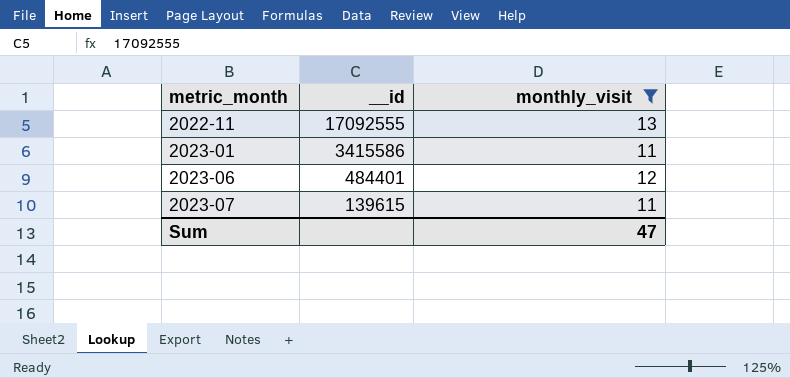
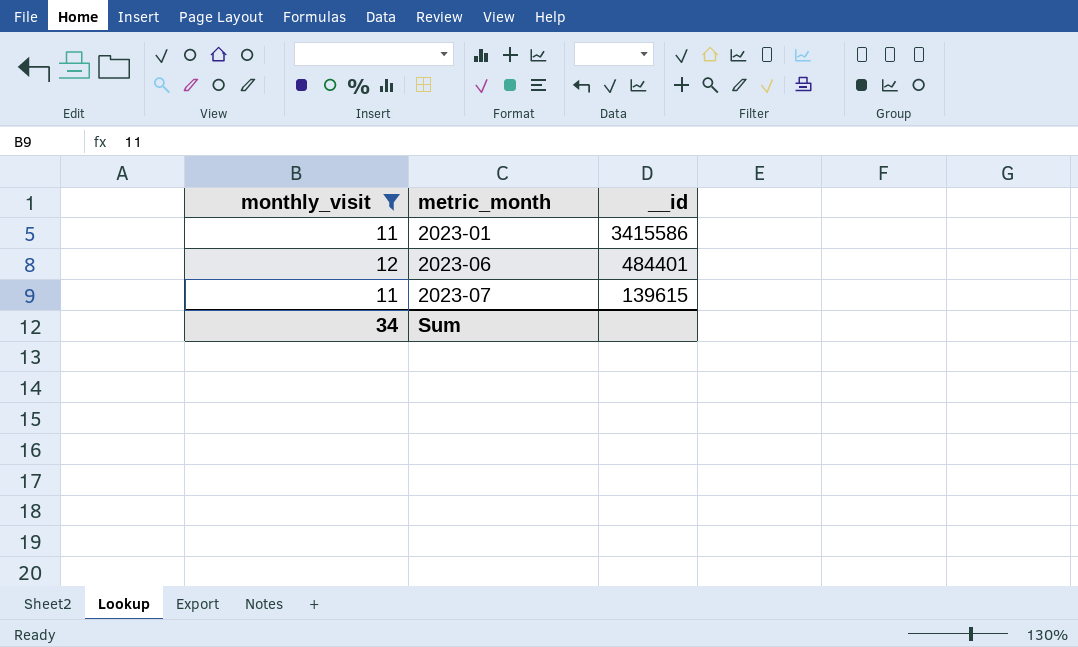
column monthly_visit | position: 3 -> 1
row 2022-11: 17092555 | 13 -> none
Sum | monthly_visit: 47 -> 34

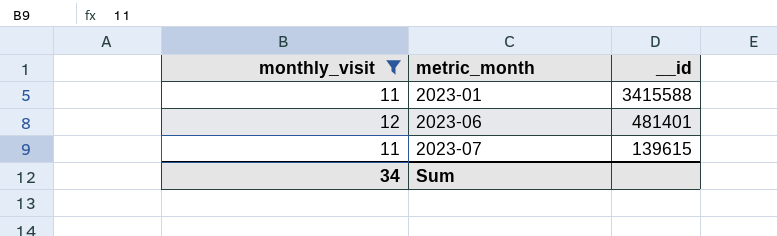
2023-01 | __id: 3415586 -> 3415588
2023-06 | __id: 484401 -> 481401

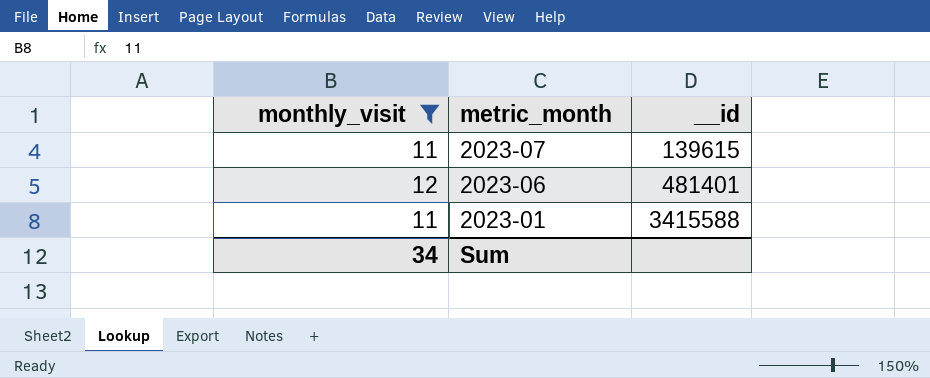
row order: metric_month ascending -> metric_month descending

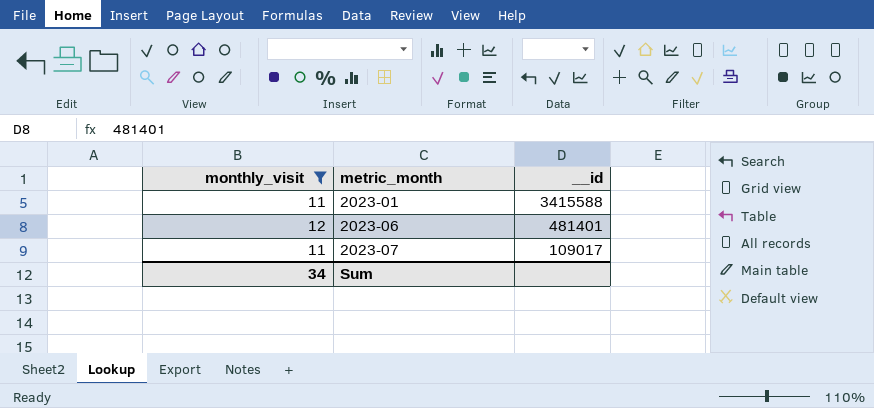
row order: metric_month descending -> metric_month ascending
2023-07 | __id: 139615 -> 109017

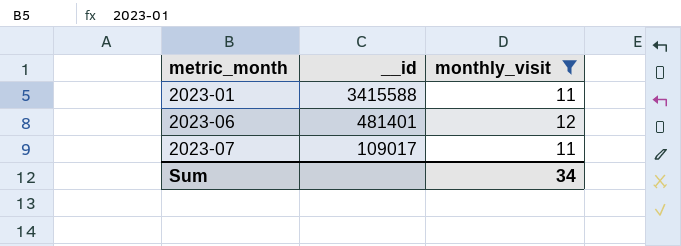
column monthly_visit | position: 1 -> 3

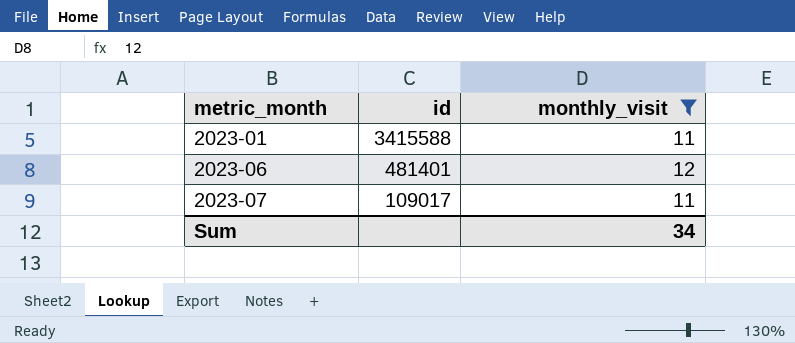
column name: __id -> id

